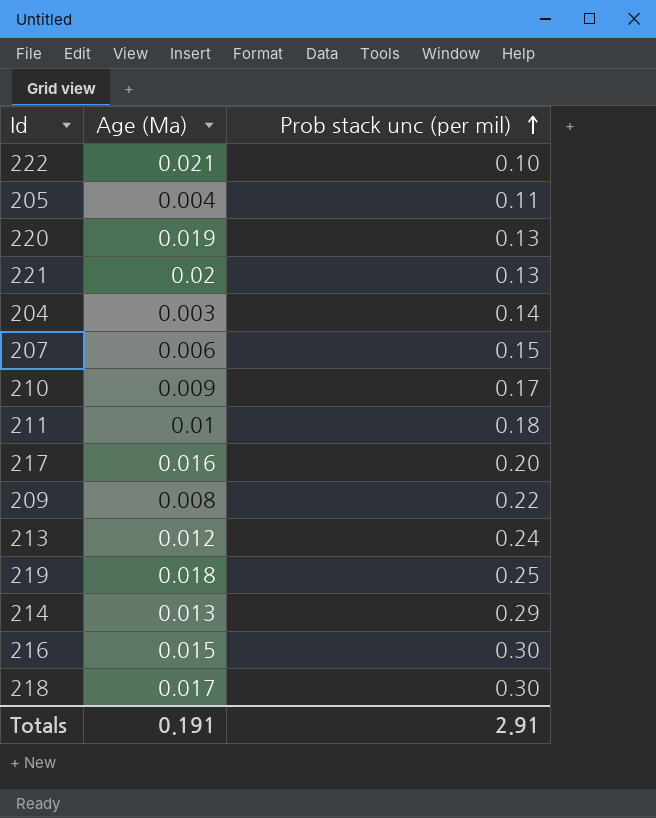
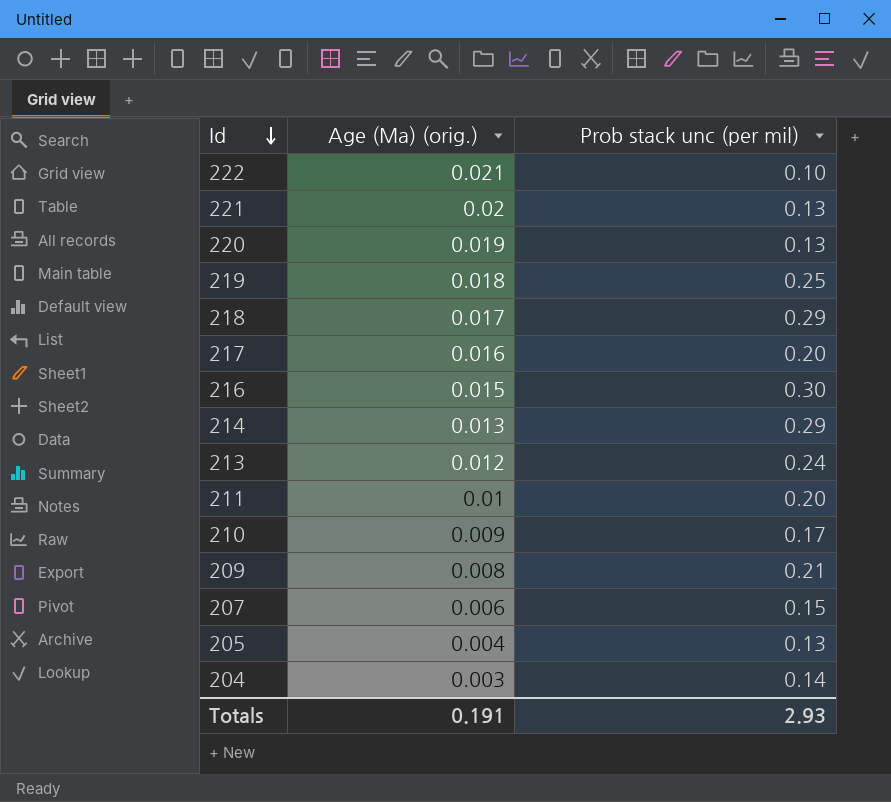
row order: Prob stack unc (per mil) ascending -> Id descending
column name: Age (Ma) -> Age (Ma) (orig.)
218 | Prob stack unc (per mil): 0.30 -> 0.29
211 | Prob stack unc (per mil): 0.18 -> 0.20
209 | Prob stack unc (per mil): 0.22 -> 0.21
205 | Prob stack unc (per mil): 0.11 -> 0.13
Totals | Prob stack unc (per mil): 2.91 -> 2.93

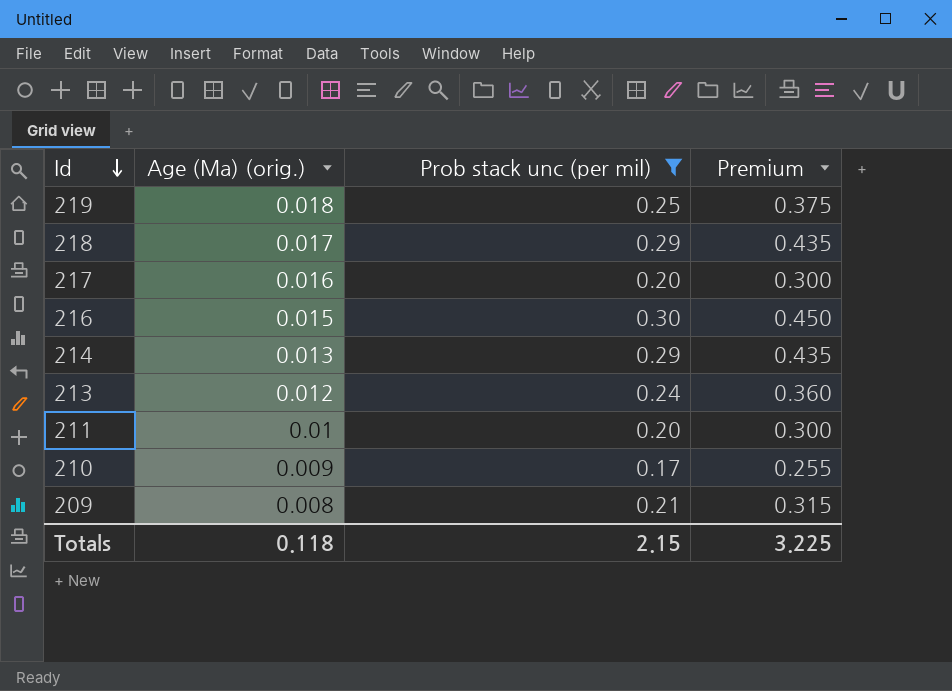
filter: none -> Prob stack unc (per mil) >= 0.17
column Premium | formula: none -> [Prob stack unc (per mil)] * 1.5
Totals | Age (Ma) (orig.): 0.191 -> 0.118
Totals | Prob stack unc (per mil): 2.93 -> 2.15

